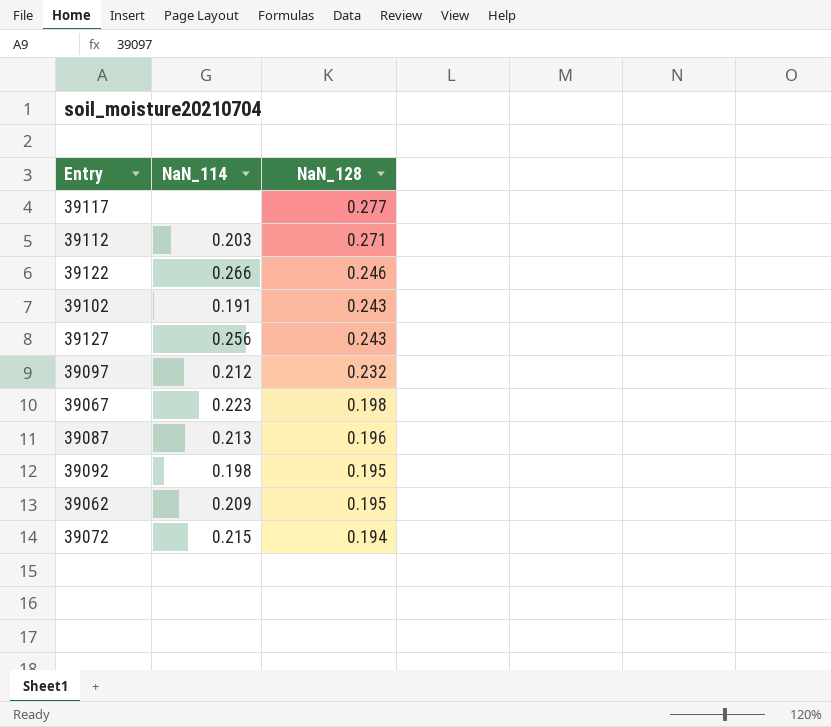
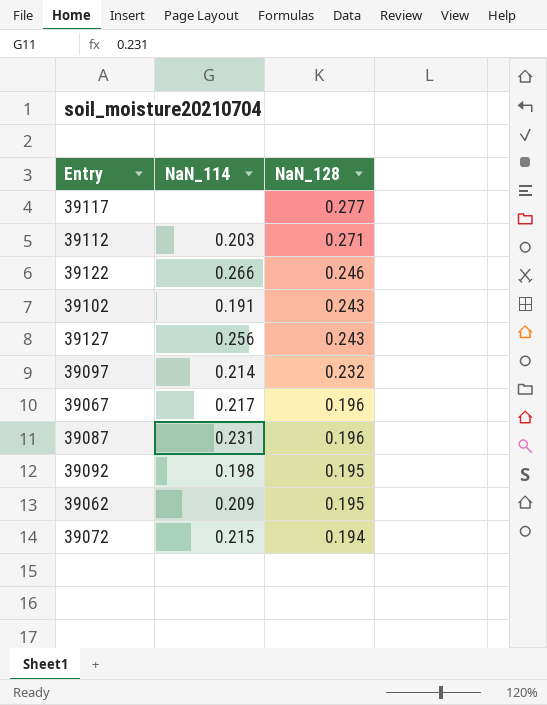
39097 | NaN_114: 0.212 -> 0.214
39067 | NaN_114: 0.223 -> 0.217
39067 | NaN_128: 0.198 -> 0.196
39087 | NaN_114: 0.213 -> 0.231

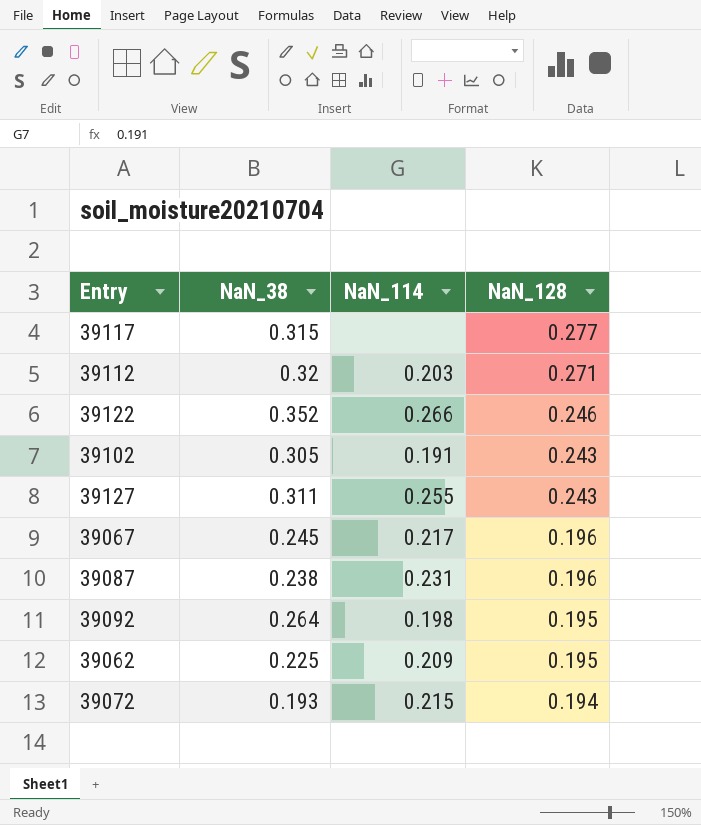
column NaN_38 | position: none -> 2
row 39097: 0.214 | 0.232 -> none
39127 | NaN_114: 0.256 -> 0.255

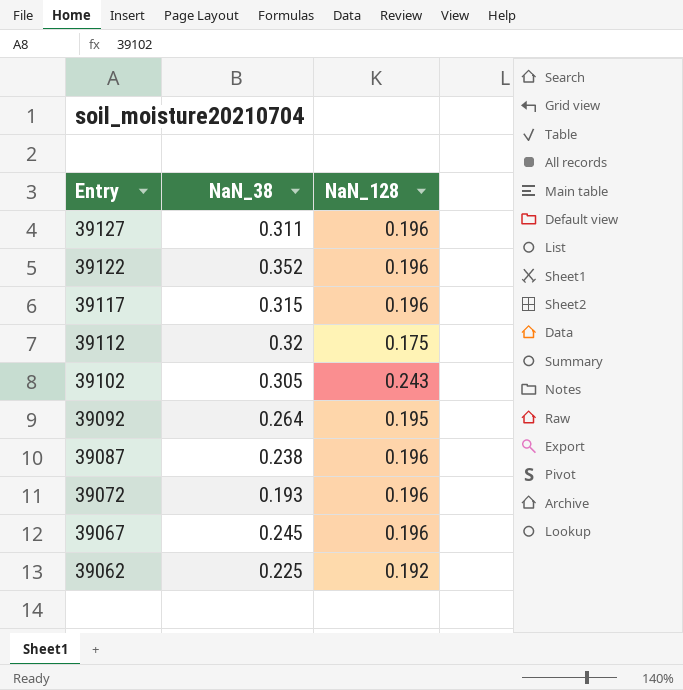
row order: NaN_128 descending -> Entry descending
column NaN_114 | position: 3 -> none
39127 | NaN_128: 0.243 -> 0.196
39122 | NaN_128: 0.246 -> 0.196
39117 | NaN_128: 0.277 -> 0.196
39112 | NaN_128: 0.271 -> 0.175
39072 | NaN_128: 0.194 -> 0.196
39062 | NaN_128: 0.195 -> 0.192

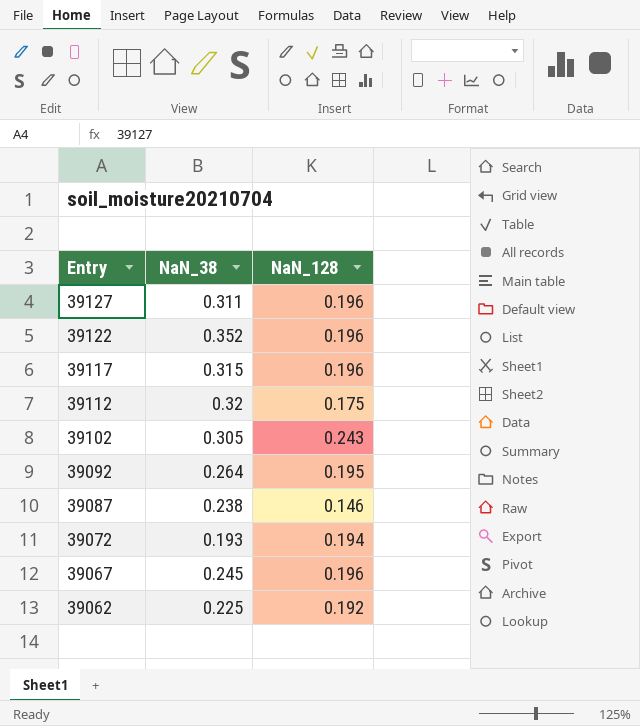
39087 | NaN_128: 0.196 -> 0.146
39072 | NaN_128: 0.196 -> 0.194

